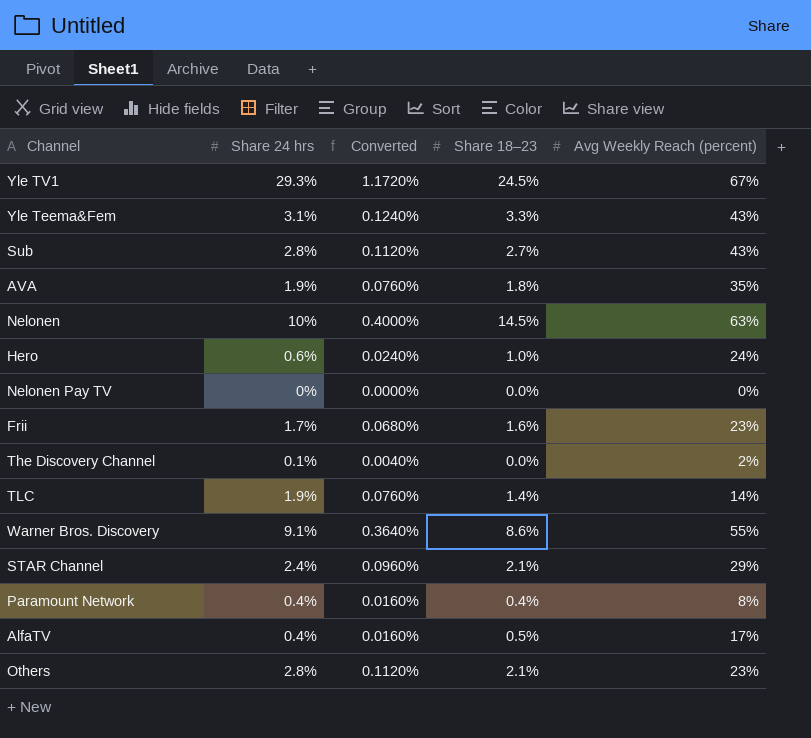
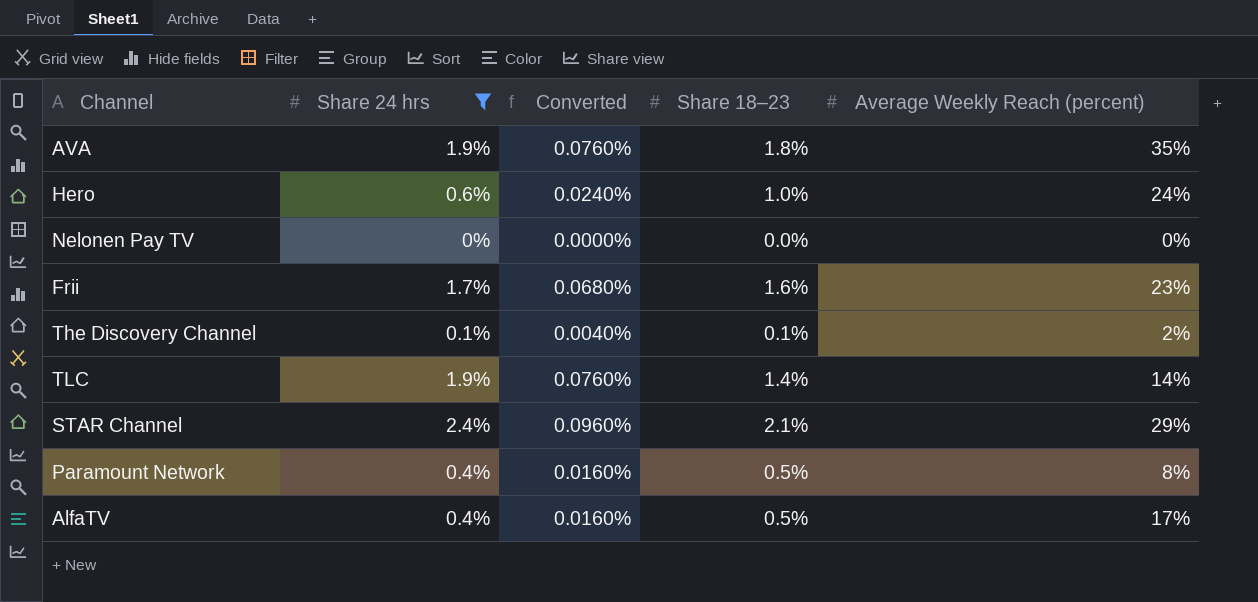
filter: none -> Share 24 hrs <= 2.4%
column name: Avg Weekly Reach (percent) -> Average Weekly Reach (percent)
The Discovery Channel | Share 18–23: 0.0% -> 0.1%
Paramount Network | Share 18–23: 0.4% -> 0.5%

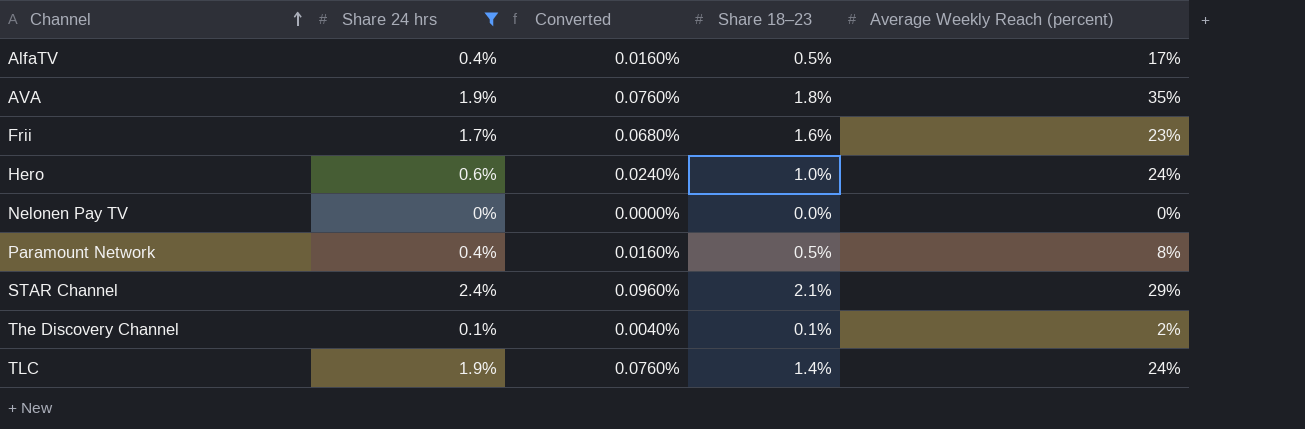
row order: none -> Channel ascending
TLC | Average Weekly Reach (percent): 14% -> 24%

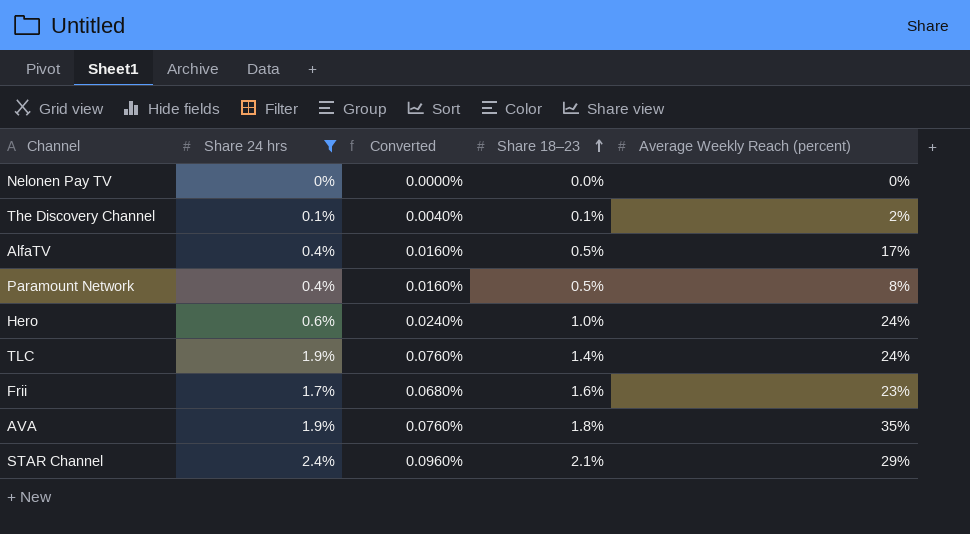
row order: Channel ascending -> Share 18–23 ascending

